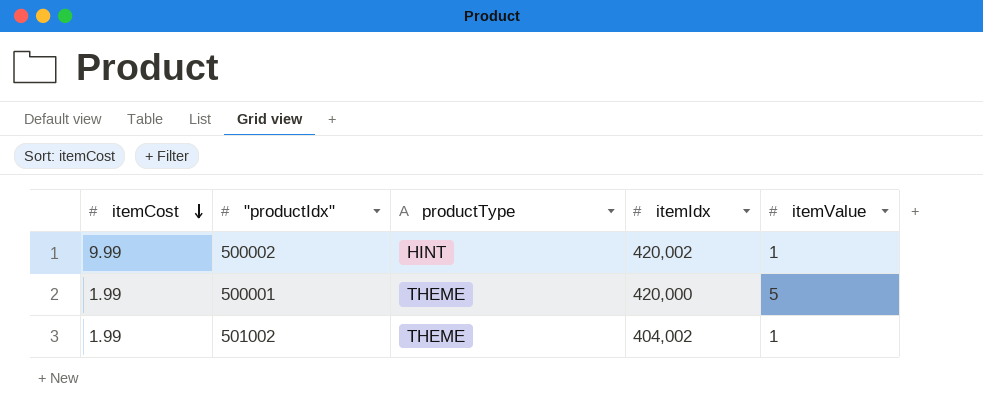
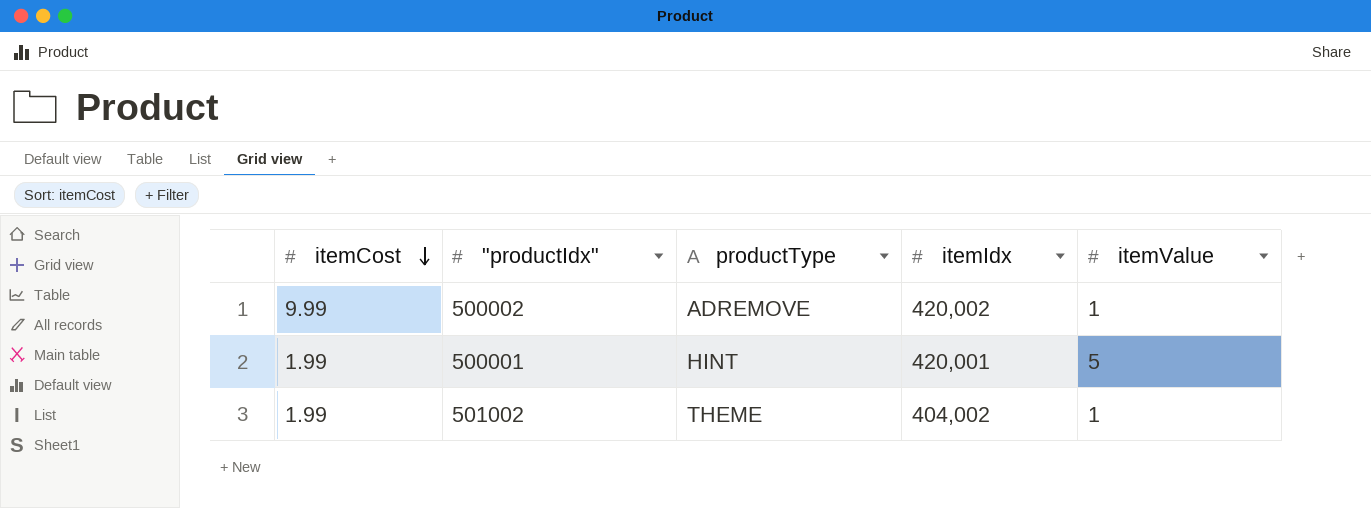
500002 | productType: HINT -> ADREMOVE
500001 | productType: THEME -> HINT
500001 | itemIdx: 420,000 -> 420,001

